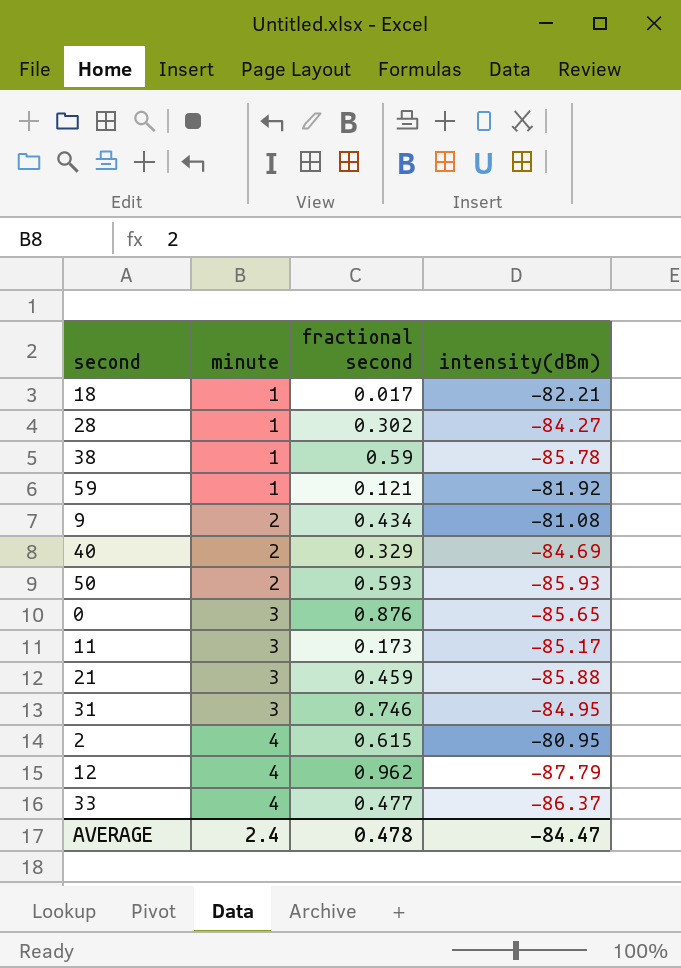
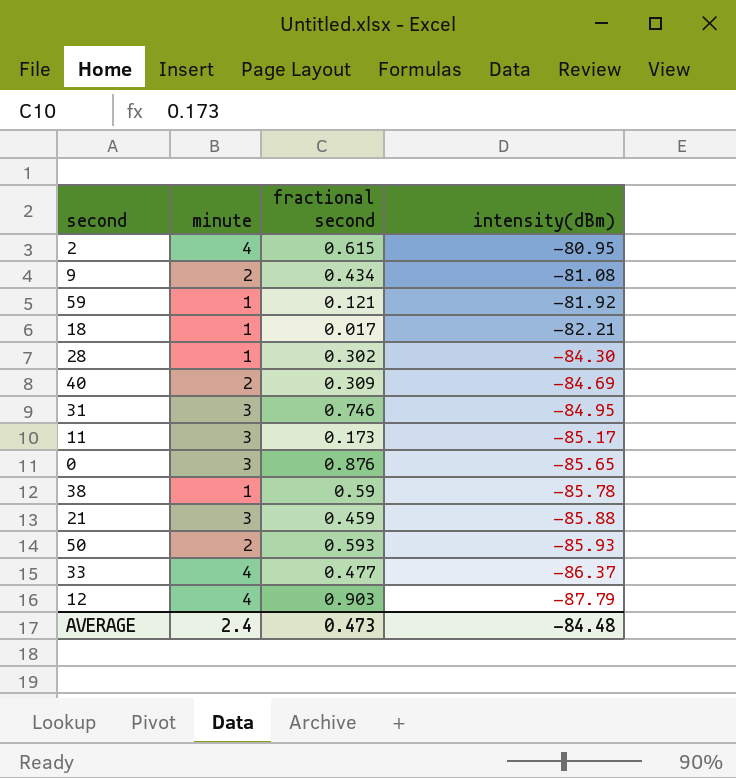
row order: minute ascending -> intensity(dBm) descending
28 | intensity(dBm): -84.27 -> -84.30
40 | fractional second: 0.329 -> 0.309
12 | fractional second: 0.962 -> 0.903
AVERAGE | fractional second: 0.478 -> 0.473
AVERAGE | intensity(dBm): -84.47 -> -84.48

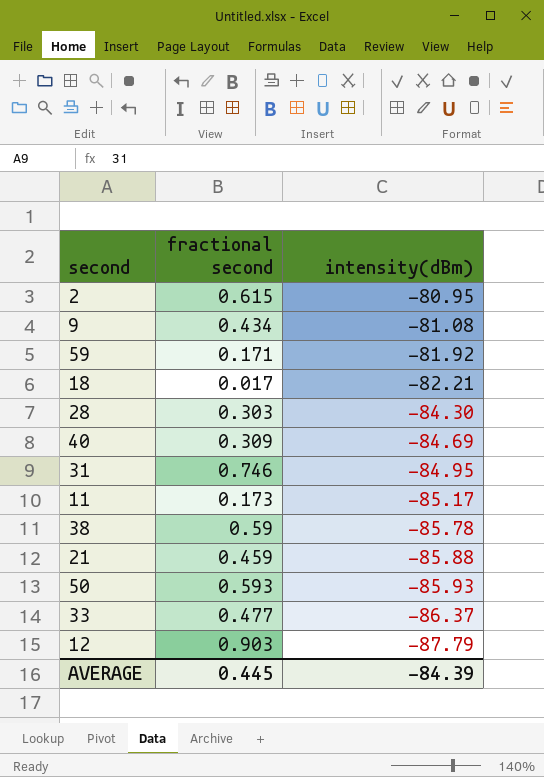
column minute | position: 2 -> none
row 0: 3 | 0.876 | -85.65 -> none
59 | fractional second: 0.121 -> 0.171
28 | fractional second: 0.302 -> 0.303
AVERAGE | fractional second: 0.473 -> 0.445
AVERAGE | intensity(dBm): -84.48 -> -84.39

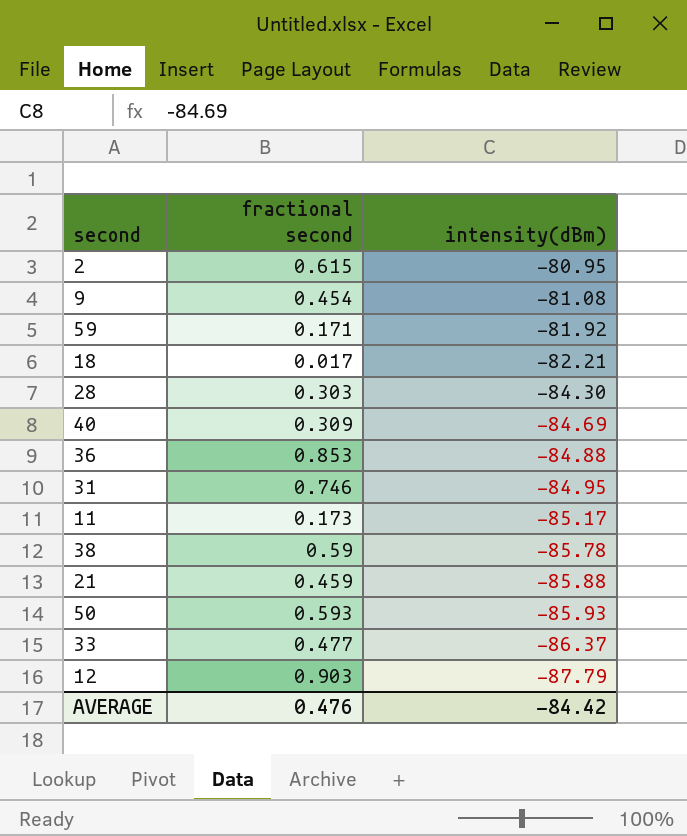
9 | fractional second: 0.434 -> 0.454
row 36: none -> 0.853 | -84.88
AVERAGE | fractional second: 0.445 -> 0.476
AVERAGE | intensity(dBm): -84.39 -> -84.42

